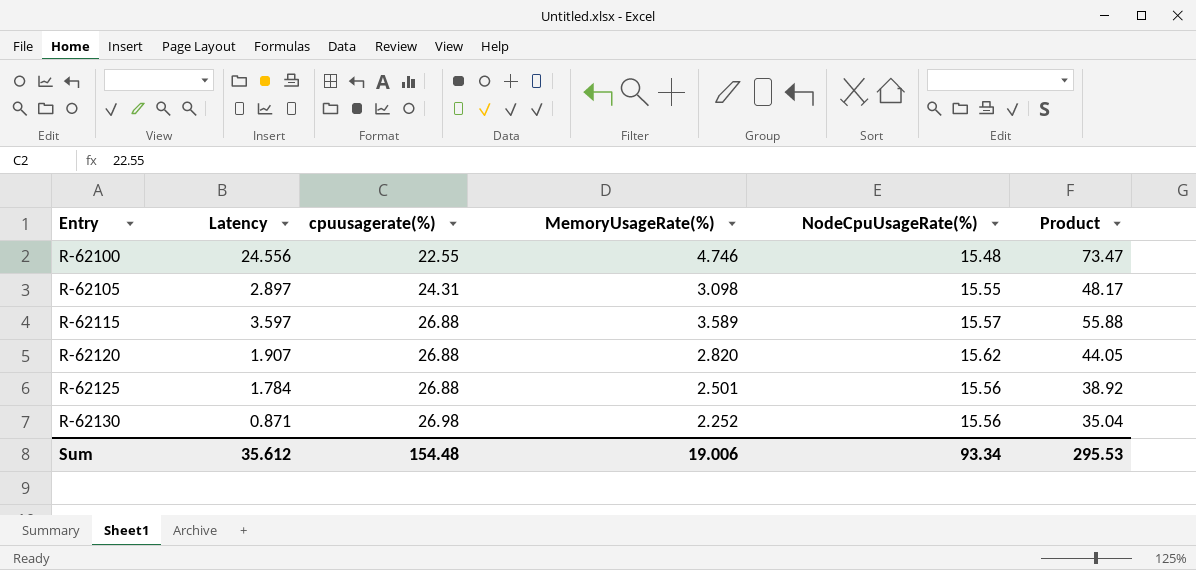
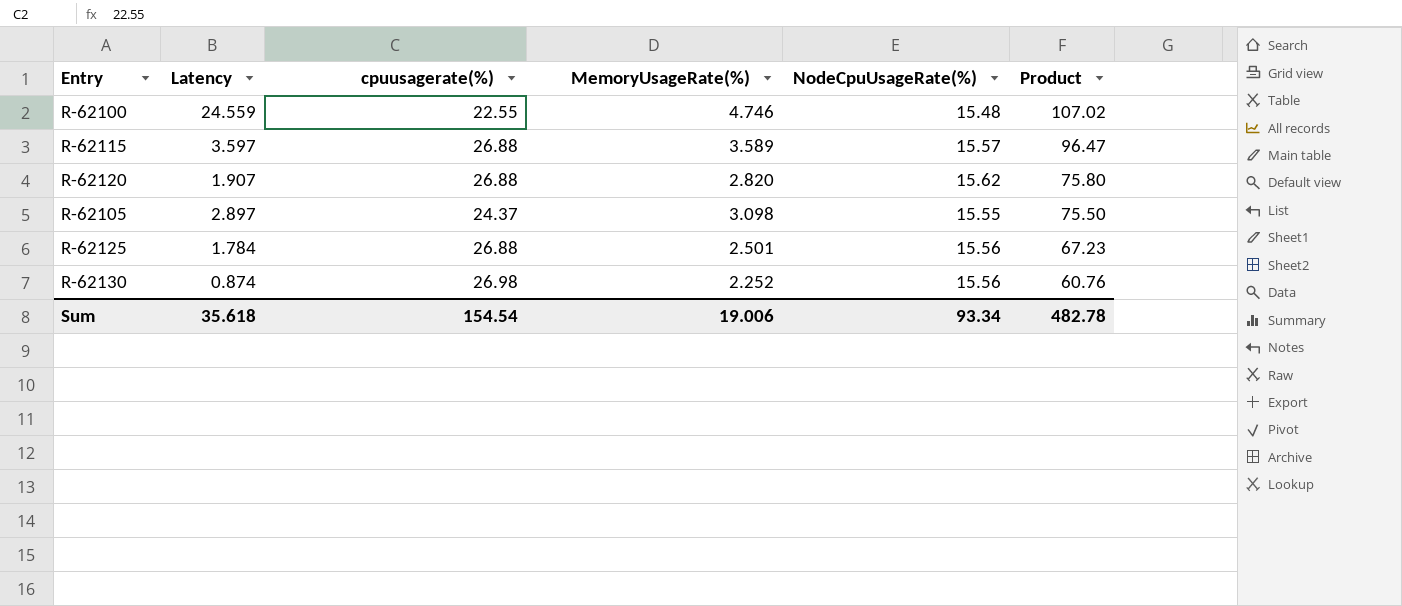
row order: Entry ascending -> Product descending
column Product | formula: [MemoryUsageRate(%)] * [NodeCpuUsageRate(%)] -> [cpuusagerate(%)] * [MemoryUsageRate(%)]
R-62100 | Latency: 24.556 -> 24.559
R-62105 | cpuusagerate(%): 24.31 -> 24.37
R-62130 | Latency: 0.871 -> 0.874
Sum | Latency: 35.612 -> 35.618
Sum | cpuusagerate(%): 154.48 -> 154.54
Sum | Product: 295.53 -> 482.78

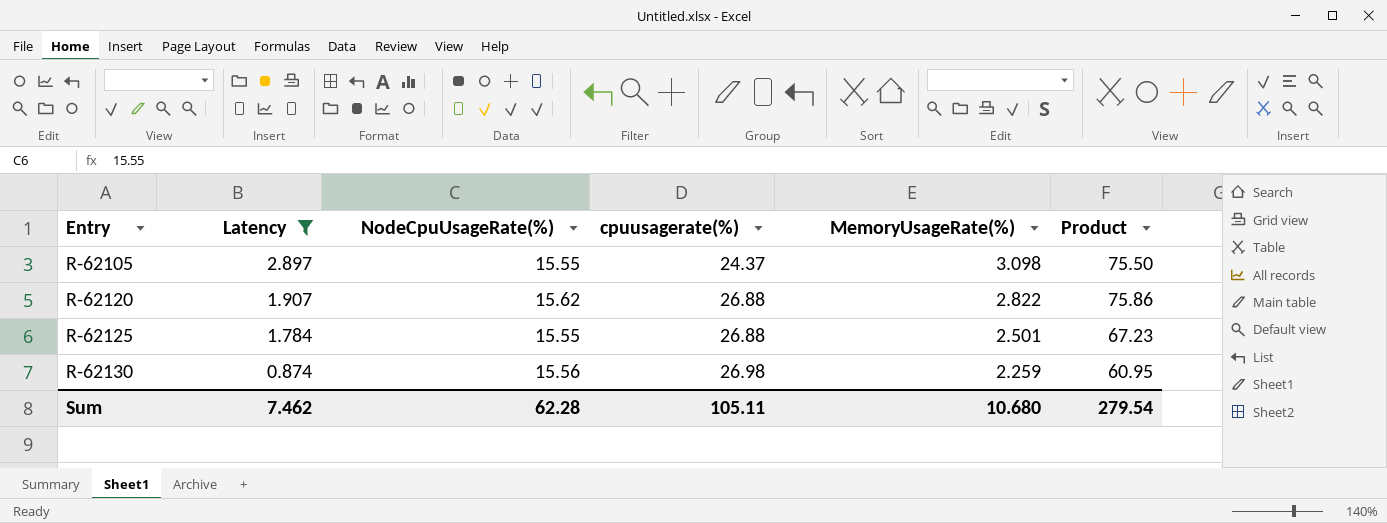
filter: none -> Latency <= 2.897
row order: Product descending -> Entry ascending
column NodeCpuUsageRate(%) | position: 5 -> 3
R-62120 | MemoryUsageRate(%): 2.820 -> 2.822
R-62120 | Product: 75.80 -> 75.86
R-62125 | NodeCpuUsageRate(%): 15.56 -> 15.55
R-62130 | MemoryUsageRate(%): 2.252 -> 2.259
R-62130 | Product: 60.76 -> 60.95
Sum | Latency: 35.618 -> 7.462
Sum | NodeCpuUsageRate(%): 93.34 -> 62.28
Sum | cpuusagerate(%): 154.54 -> 105.11
Sum | MemoryUsageRate(%): 19.006 -> 10.680
Sum | Product: 482.78 -> 279.54

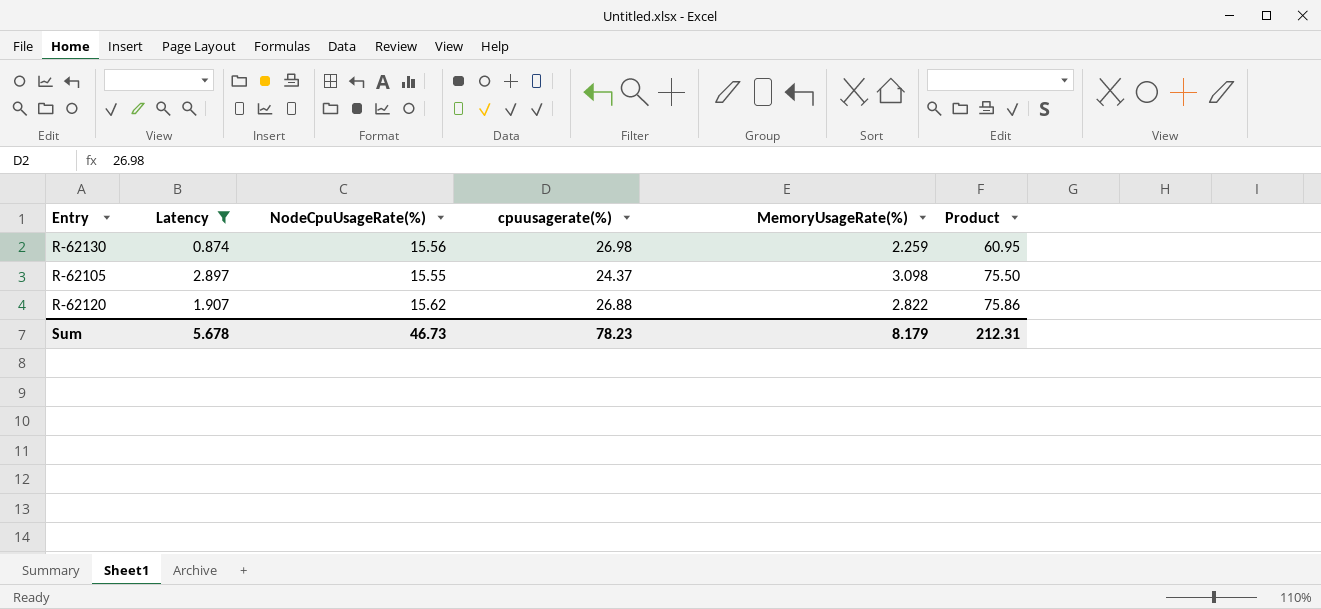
row order: Entry ascending -> Product ascending
row R-62125: 1.784 | 15.55 | 26.88 | 2.501 | 67.23 -> none
Sum | Latency: 7.462 -> 5.678
Sum | NodeCpuUsageRate(%): 62.28 -> 46.73
Sum | cpuusagerate(%): 105.11 -> 78.23
Sum | MemoryUsageRate(%): 10.680 -> 8.179
Sum | Product: 279.54 -> 212.31

